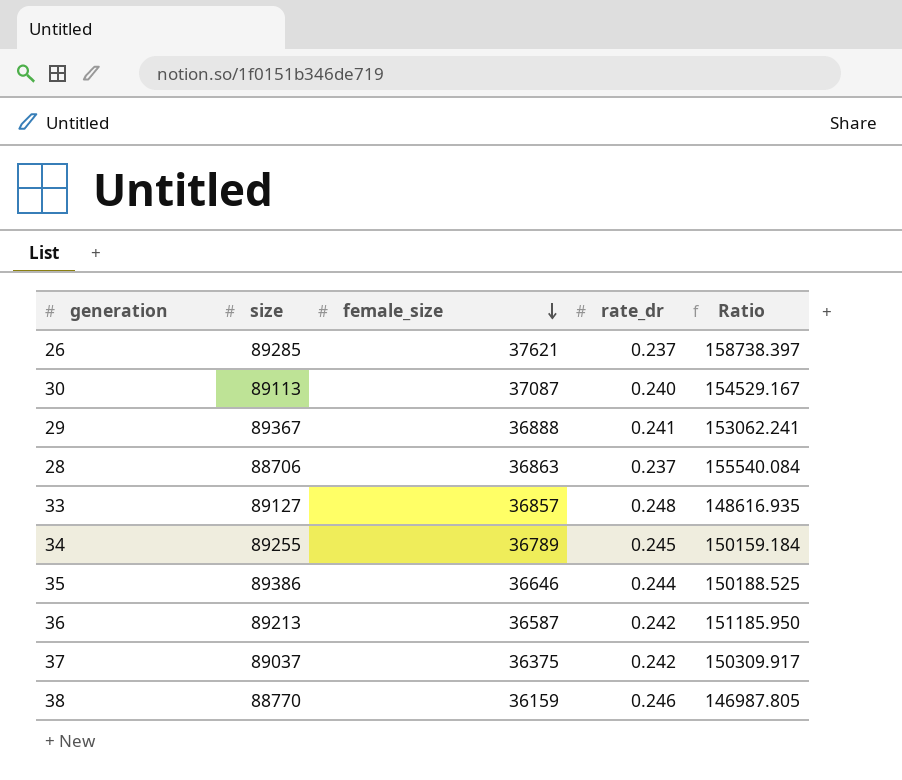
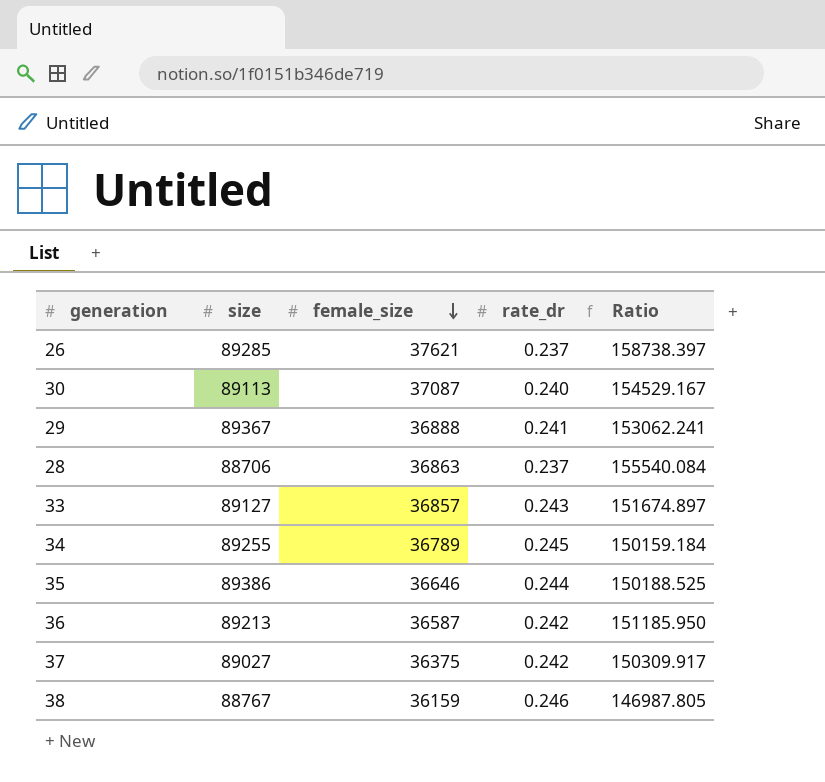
33 | rate_dr: 0.248 -> 0.243
33 | Ratio: 148616.935 -> 151674.897
37 | size: 89037 -> 89027
38 | size: 88770 -> 88767

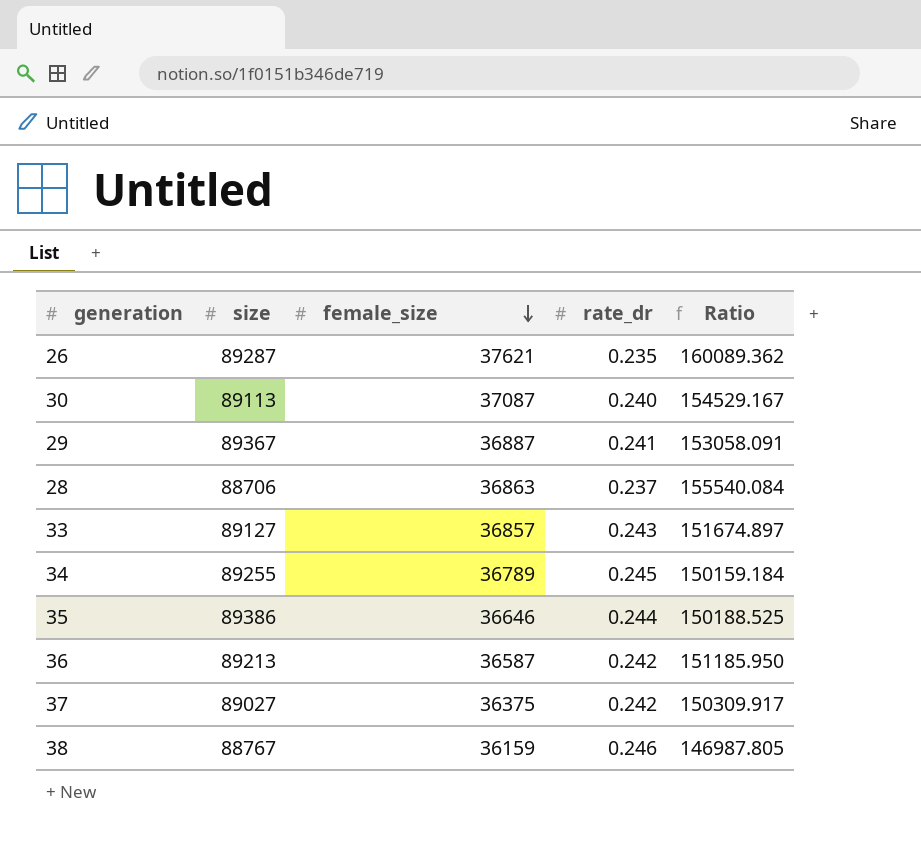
26 | size: 89285 -> 89287
26 | rate_dr: 0.237 -> 0.235
26 | Ratio: 158738.397 -> 160089.362
29 | female_size: 36888 -> 36887
29 | Ratio: 153062.241 -> 153058.091

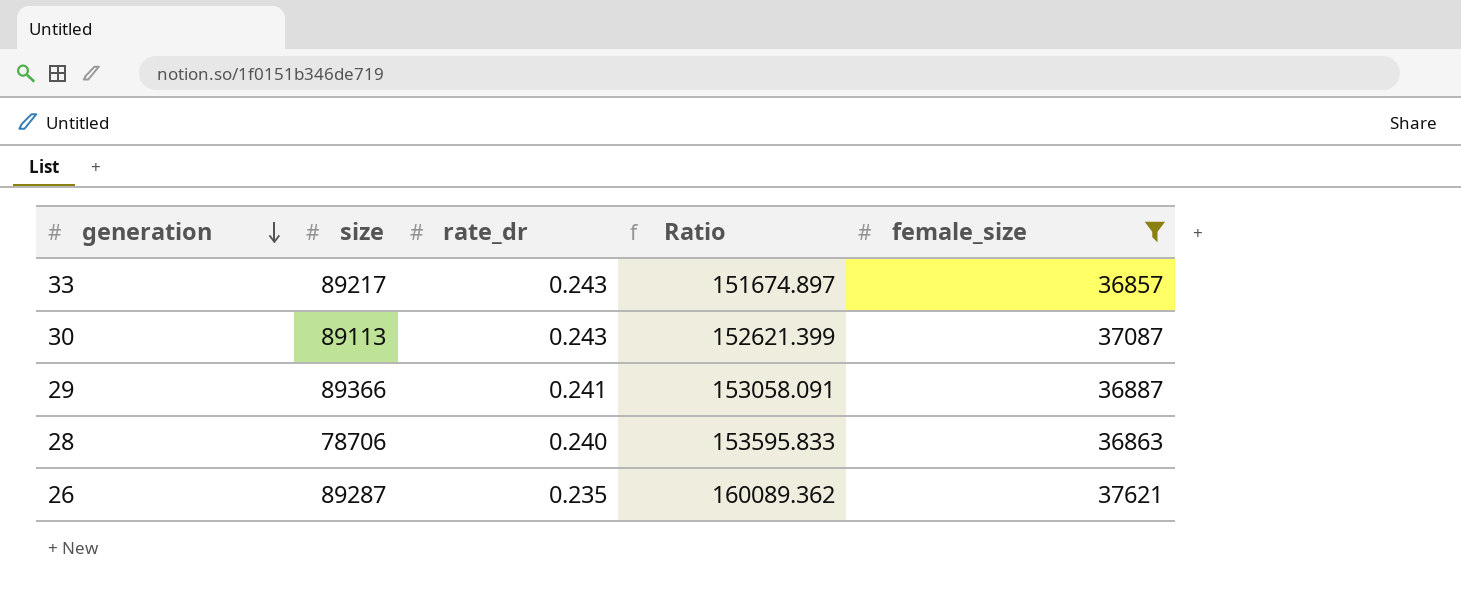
filter: none -> female_size >= 36857
row order: female_size descending -> generation descending
column female_size | position: 3 -> 5
33 | size: 89127 -> 89217
30 | rate_dr: 0.240 -> 0.243
30 | Ratio: 154529.167 -> 152621.399
29 | size: 89367 -> 89366
28 | size: 88706 -> 78706
28 | rate_dr: 0.237 -> 0.240
28 | Ratio: 155540.084 -> 153595.833

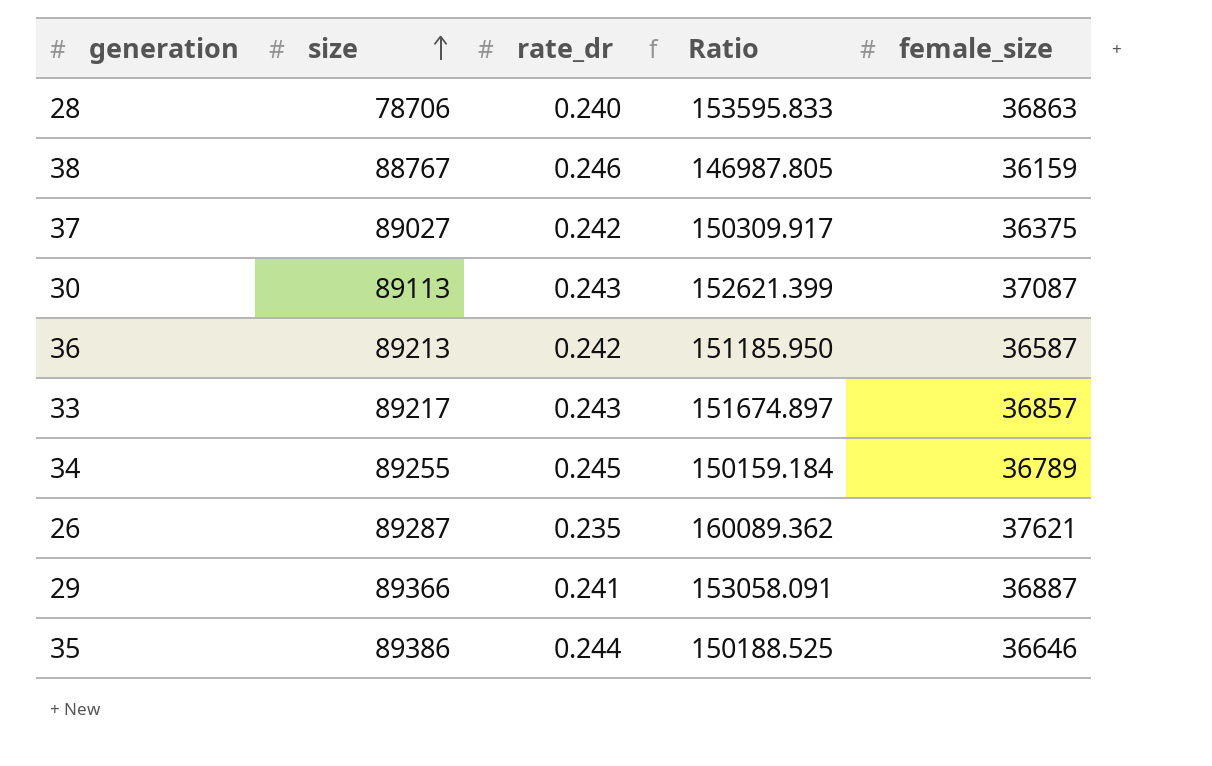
filter: female_size >= 36857 -> none
row order: generation descending -> size ascending

